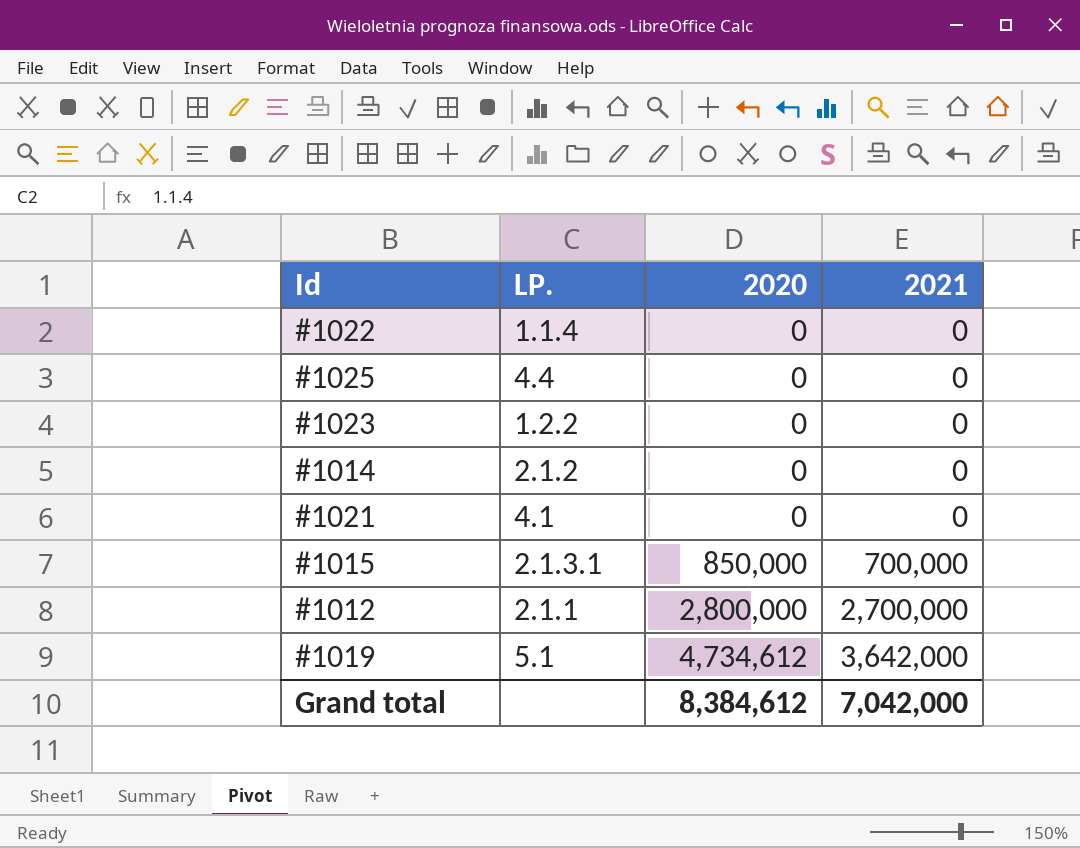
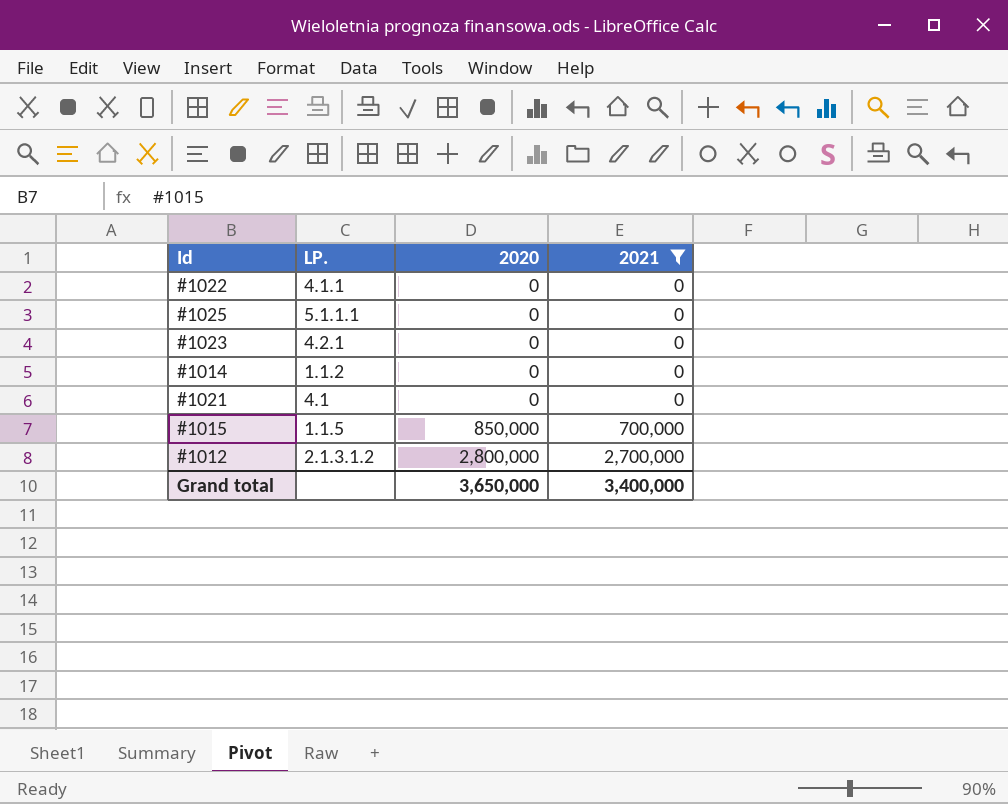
filter: none -> 2021 != 3,642,000
#1022 | LP.: 1.1.4 -> 4.1.1
#1025 | LP.: 4.4 -> 5.1.1.1
#1023 | LP.: 1.2.2 -> 4.2.1
#1014 | LP.: 2.1.2 -> 1.1.2
#1015 | LP.: 2.1.3.1 -> 1.1.5
#1012 | LP.: 2.1.1 -> 2.1.3.1.2
Grand total | 2020: 8,384,612 -> 3,650,000
Grand total | 2021: 7,042,000 -> 3,400,000

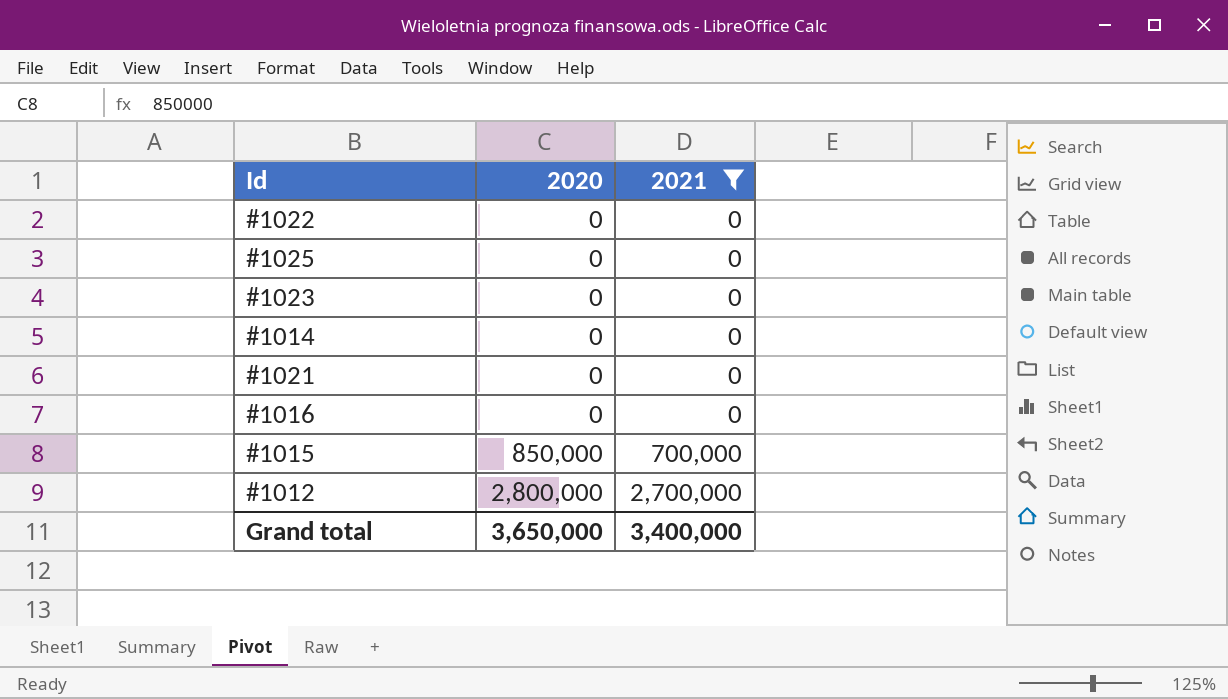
column LP. | position: 2 -> none
row #1016: none -> 0 | 0

